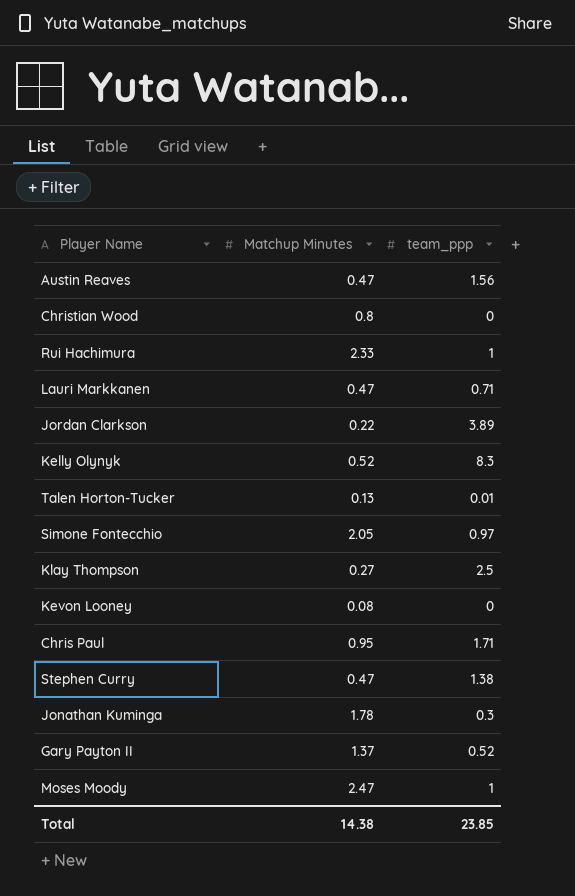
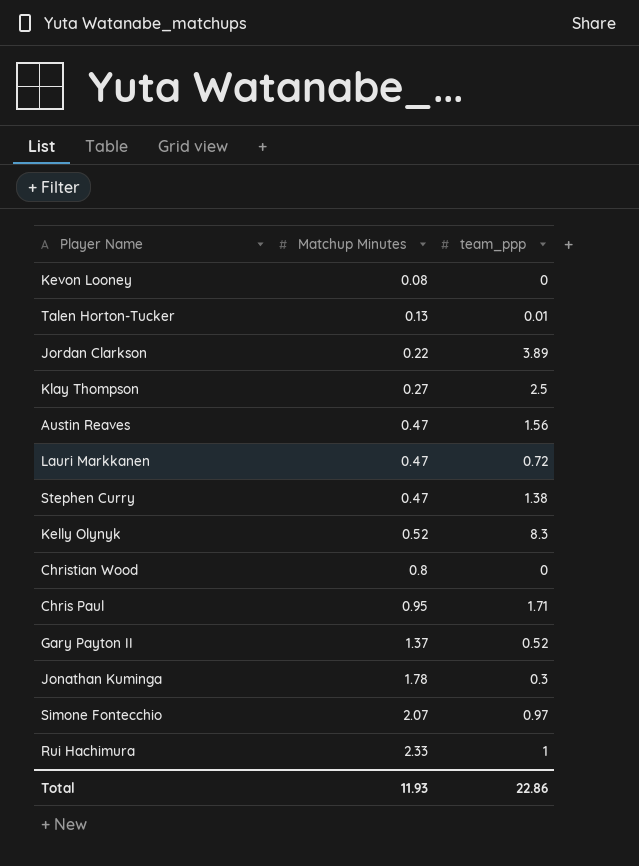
row order: none -> Matchup Minutes ascending
row Moses Moody: 2.47 | 1 -> none
Lauri Markkanen | team_ppp: 0.71 -> 0.72
Simone Fontecchio | Matchup Minutes: 2.05 -> 2.07
Total | Matchup Minutes: 14.38 -> 11.93
Total | team_ppp: 23.85 -> 22.86

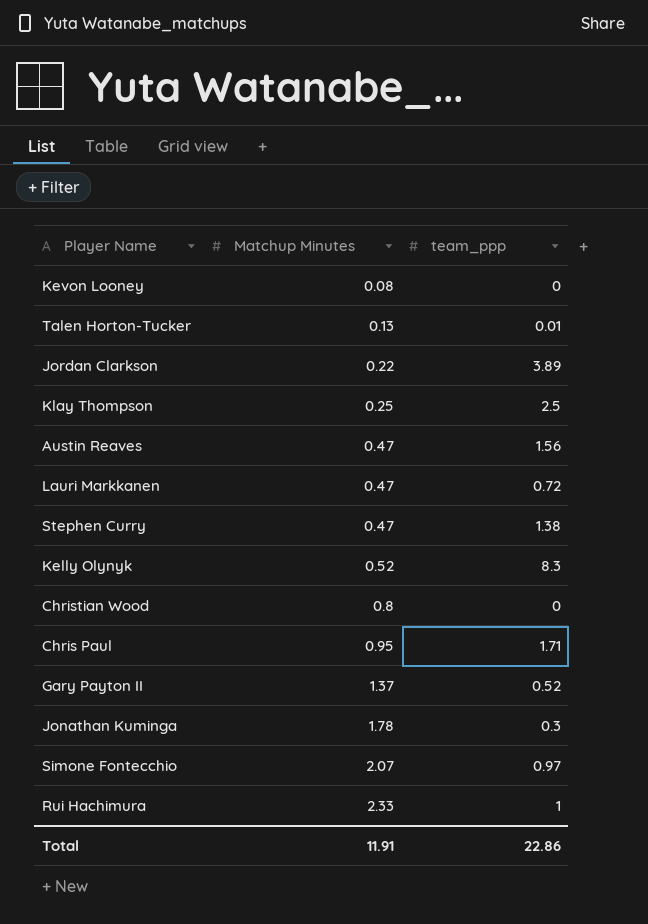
Klay Thompson | Matchup Minutes: 0.27 -> 0.25
Total | Matchup Minutes: 11.93 -> 11.91

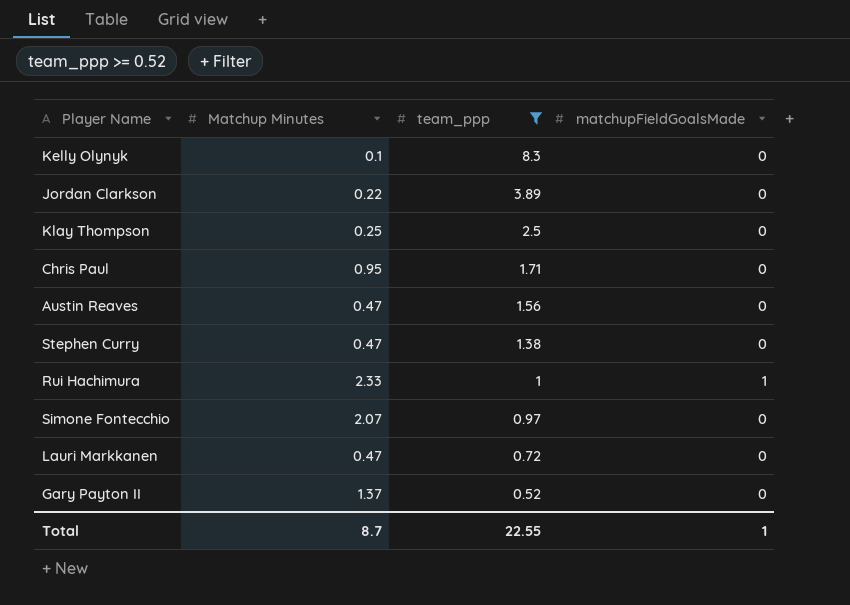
filter: none -> team_ppp >= 0.52
row order: Matchup Minutes ascending -> team_ppp descending
column matchupFieldGoalsMade | position: none -> 4
Kelly Olynyk | Matchup Minutes: 0.52 -> 0.1
Total | Matchup Minutes: 11.91 -> 8.7
Total | team_ppp: 22.86 -> 22.55

